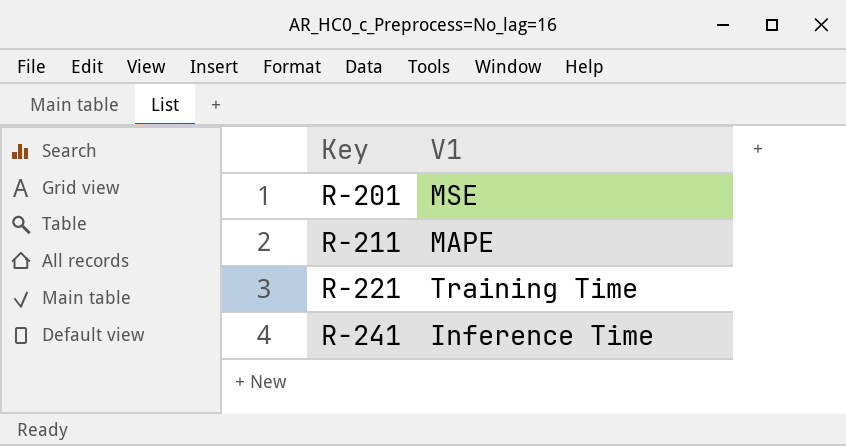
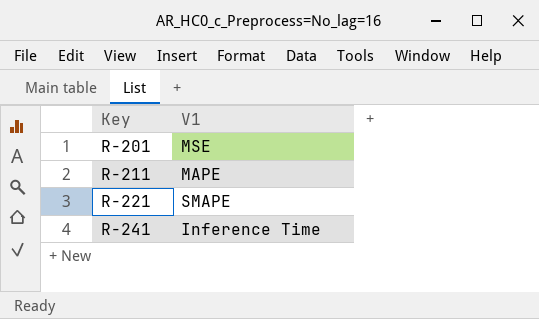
R-221 | V1: Training Time -> SMAPE

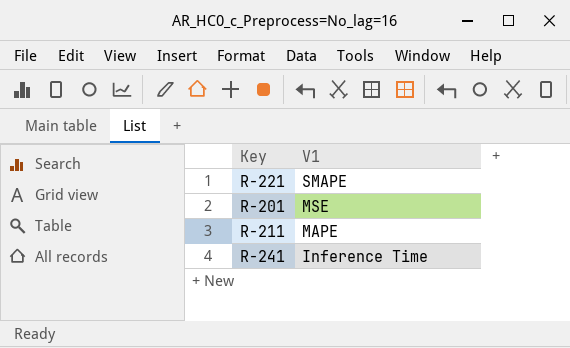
row order: Key ascending -> V1 descending

